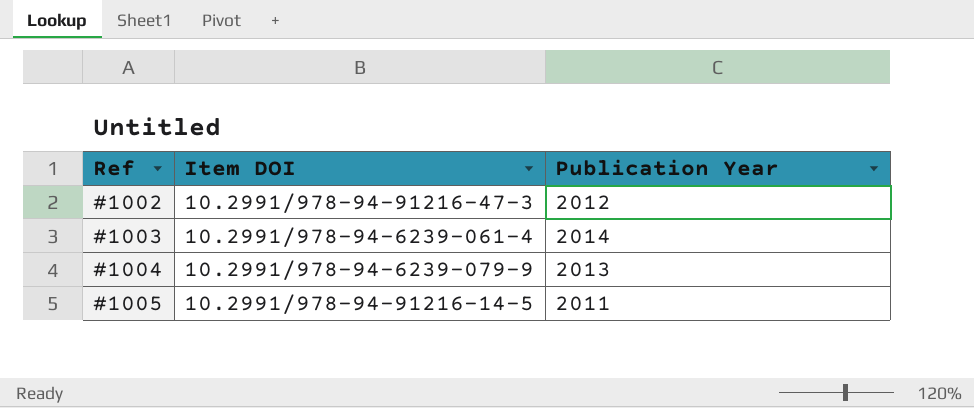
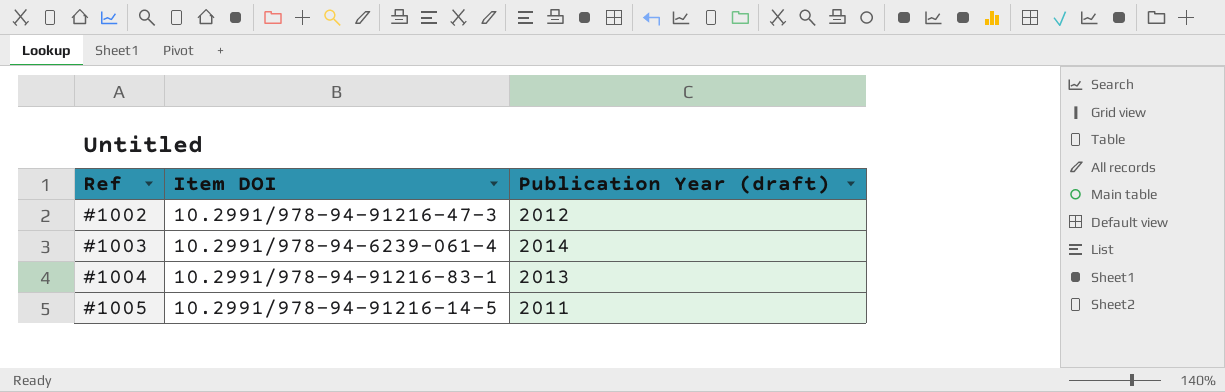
column name: Publication Year -> Publication Year (draft)
#1004 | Item DOI: 10.2991/978-94-6239-079-9 -> 10.2991/978-94-91216-83-1

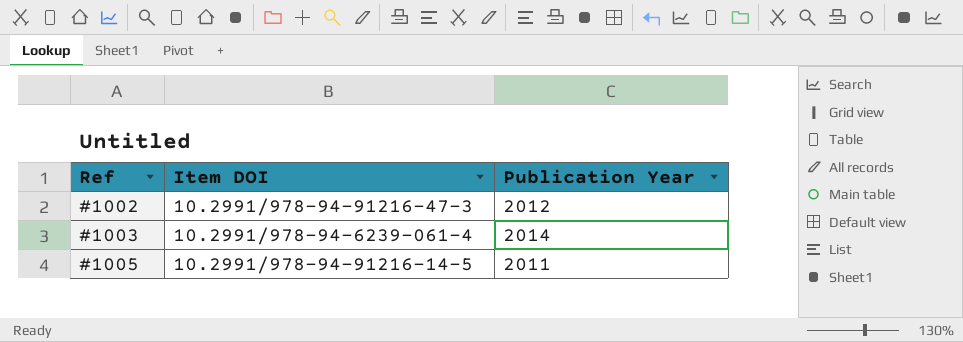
column name: Publication Year (draft) -> Publication Year
row #1004: 10.2991/978-94-91216-83-1 | 2013 -> none

